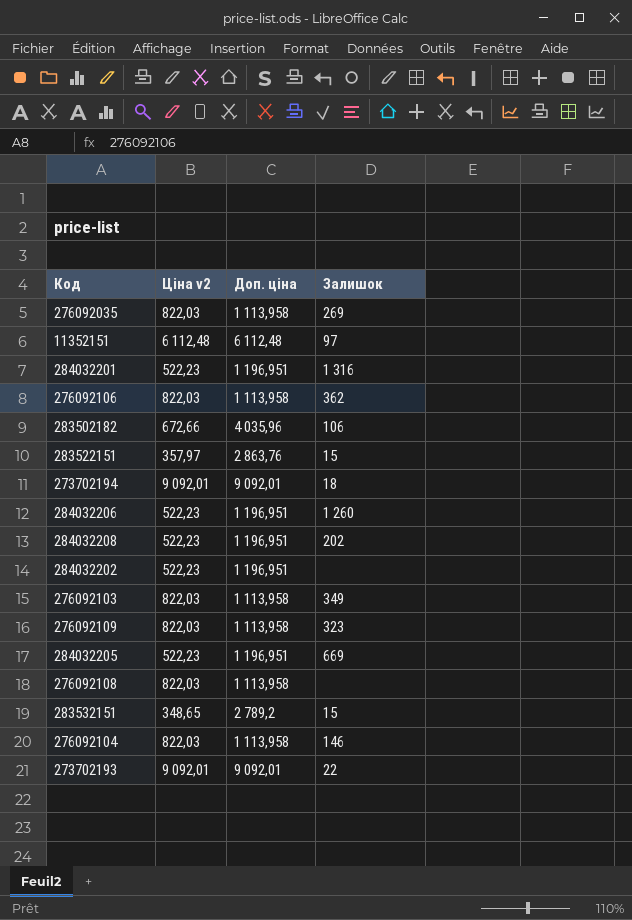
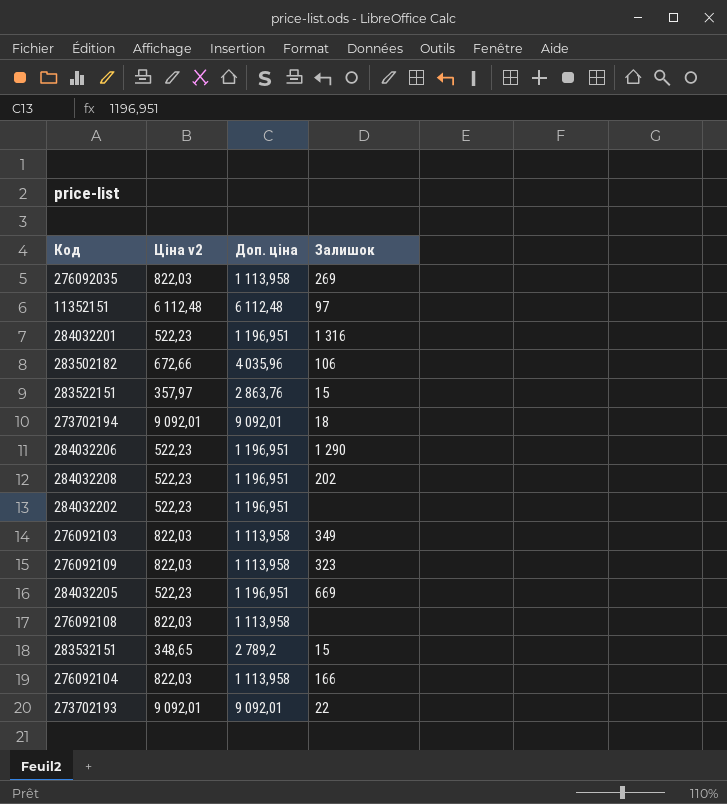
row 276092106: 822,03 | 1 113,958 | 362 -> none
284032206 | Залишок: 1 260 -> 1 290
276092104 | Залишок: 146 -> 166

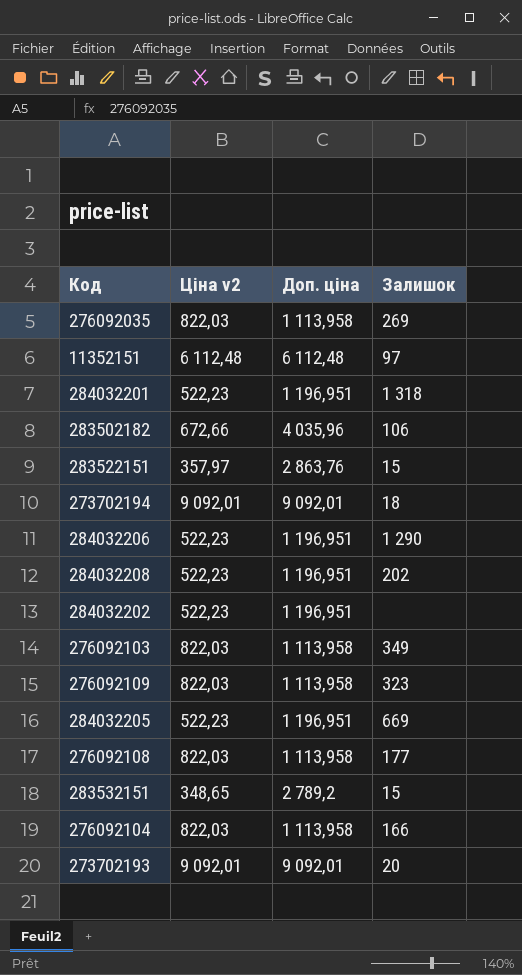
284032201 | Залишок: 1 316 -> 1 318
276092108 | Залишок: none -> 177
273702193 | Залишок: 22 -> 20

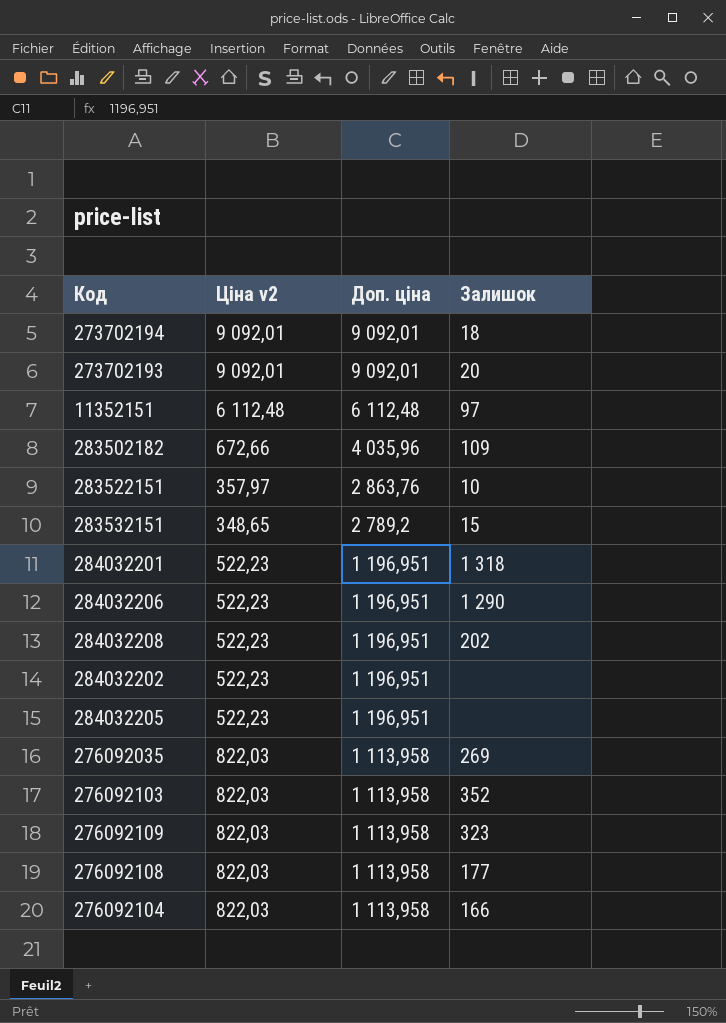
row order: none -> Доп. ціна descending
283502182 | Залишок: 106 -> 109
283522151 | Залишок: 15 -> 10
284032205 | Залишок: 669 -> none
276092103 | Залишок: 349 -> 352

